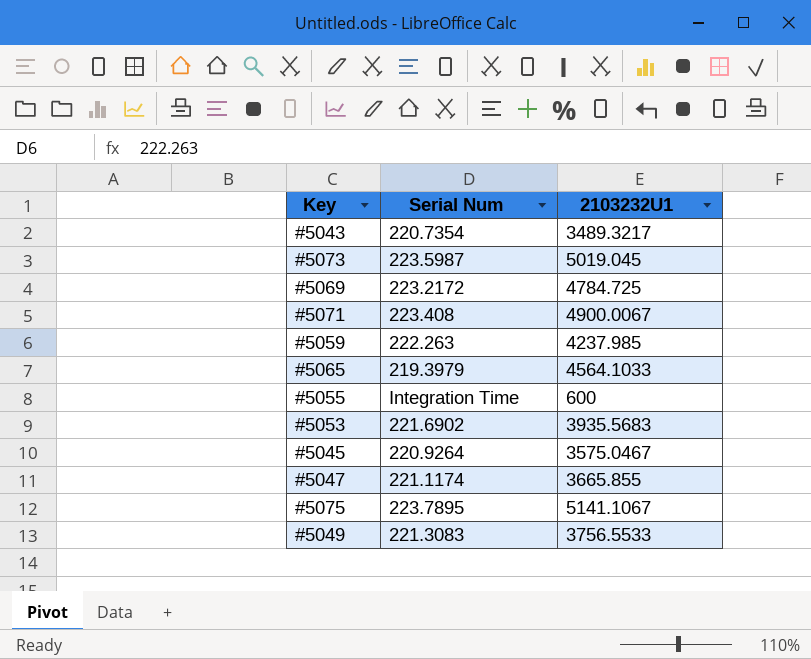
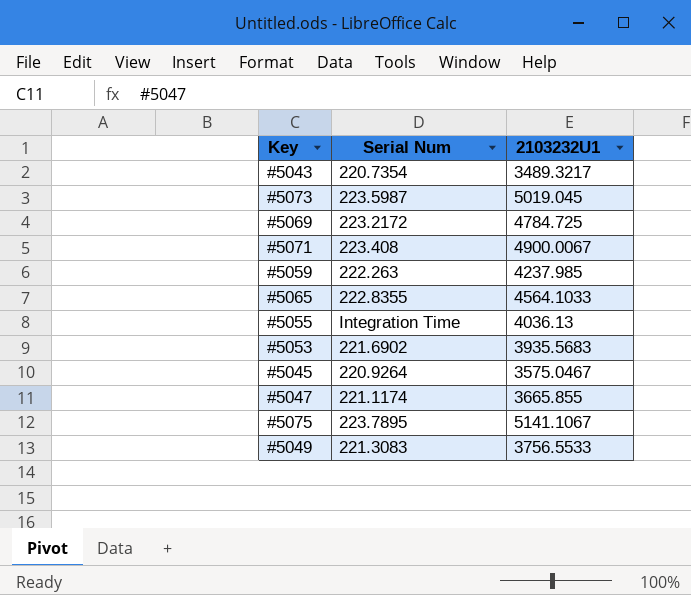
#5065 | Serial Num: 219.3979 -> 222.8355
#5055 | 2103232U1: 600 -> 4036.13

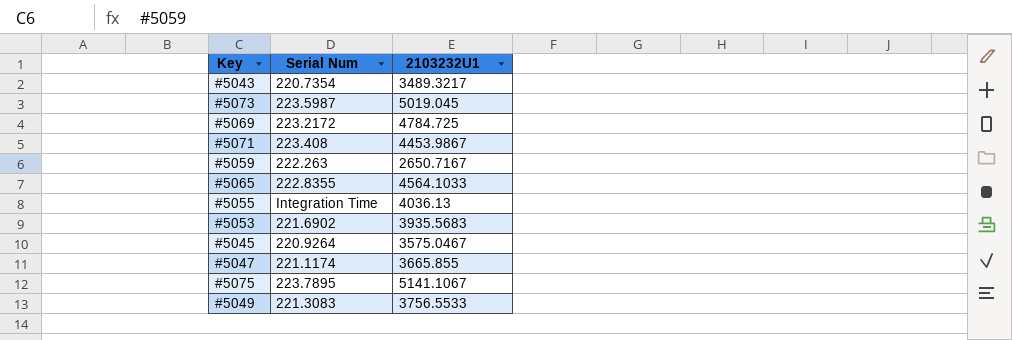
#5071 | 2103232U1: 4900.0067 -> 4453.9867
#5059 | 2103232U1: 4237.985 -> 2650.7167

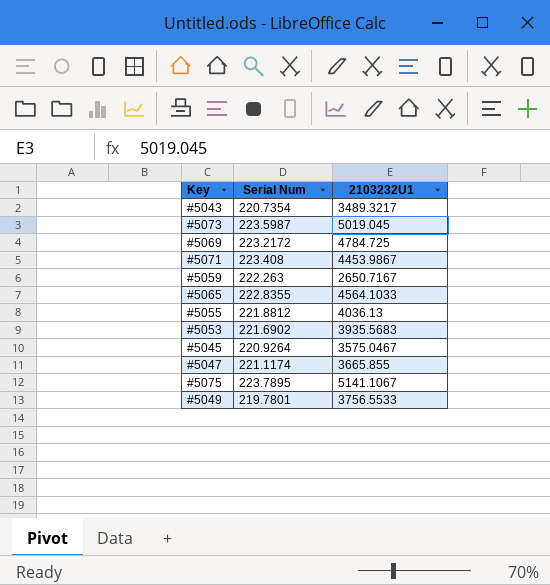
#5055 | Serial Num: Integration Time -> 221.8812
#5049 | Serial Num: 221.3083 -> 219.7801

